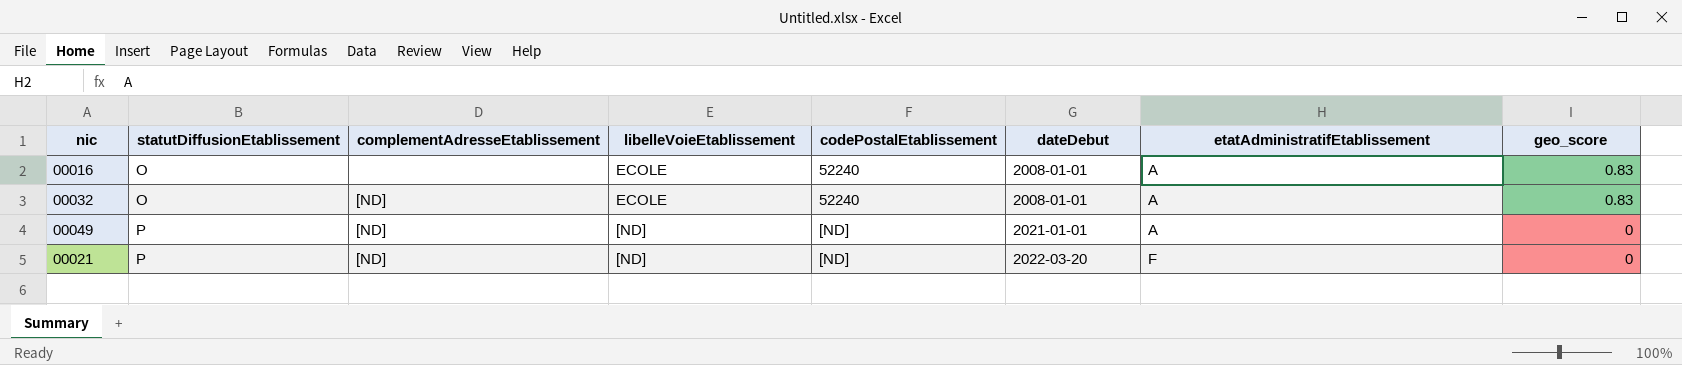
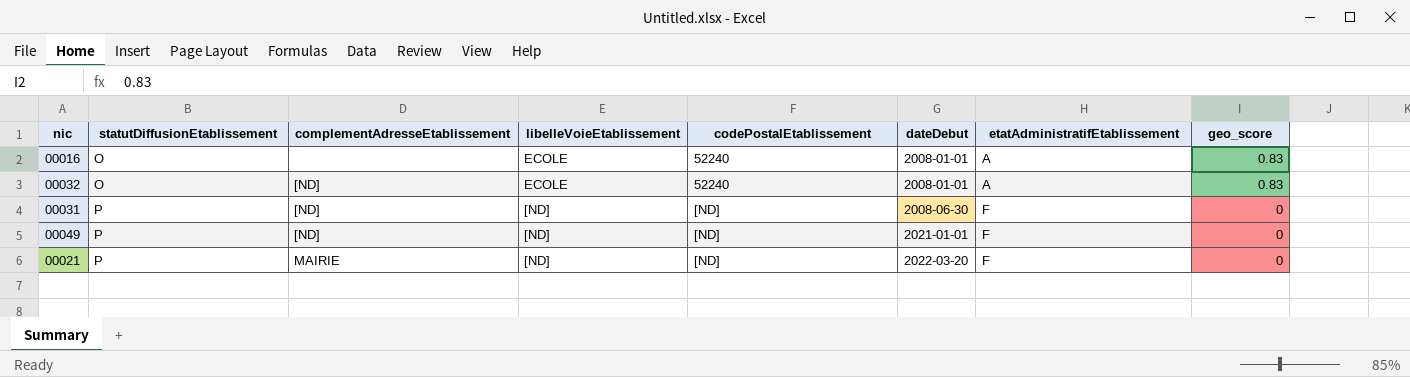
row 00031: none -> P | [ND] | [ND] | [ND] | 2008-06-30 | F | 0
00049 | etatAdministratifEtablissement: A -> F
00021 | complementAdresseEtablissement: [ND] -> MAIRIE

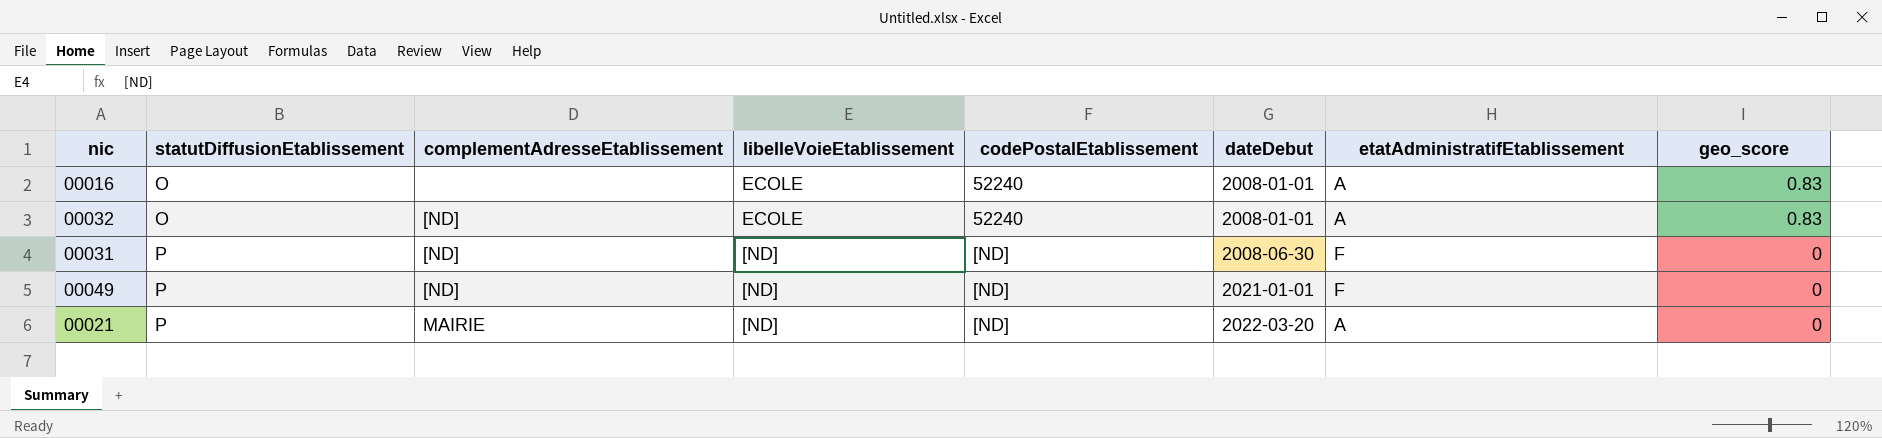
00021 | etatAdministratifEtablissement: F -> A

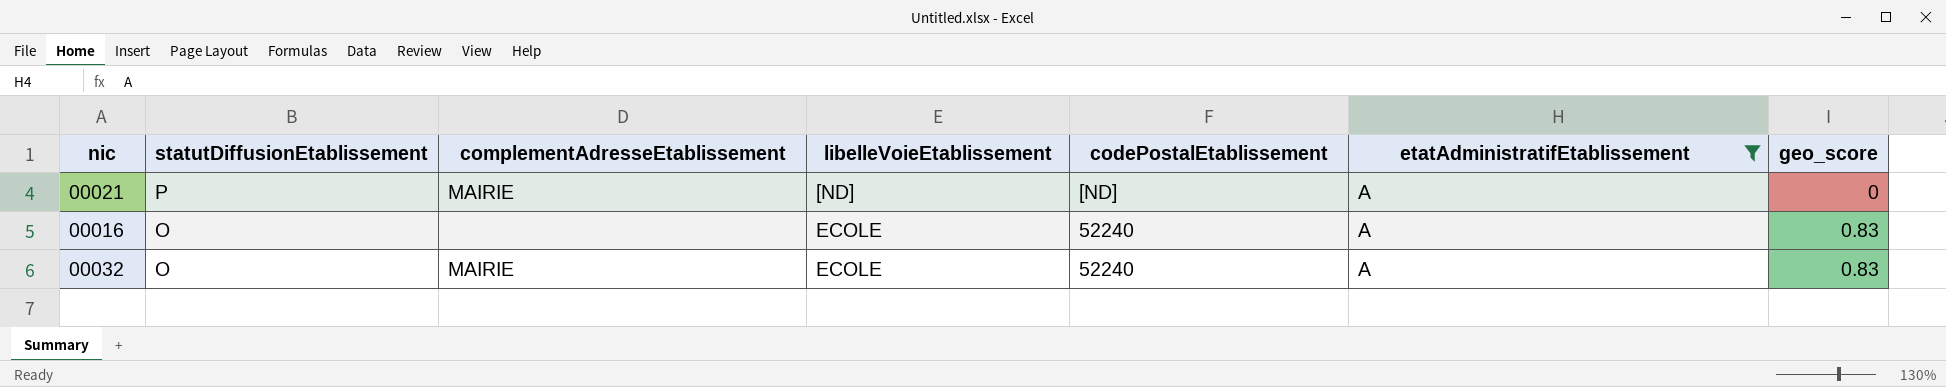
filter: none -> etatAdministratifEtablissement = A
row order: statutDiffusionEtablissement ascending -> statutDiffusionEtablissement descending
column dateDebut | position: 6 -> none
00032 | complementAdresseEtablissement: [ND] -> MAIRIE

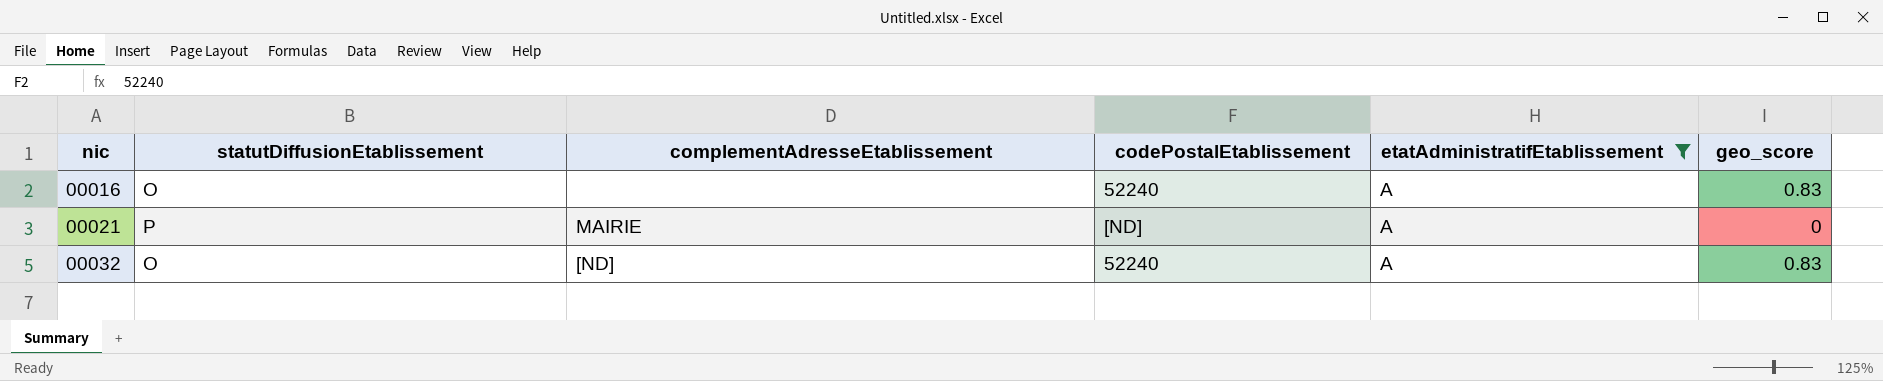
row order: statutDiffusionEtablissement descending -> nic ascending
column libelleVoieEtablissement | position: 4 -> none
00032 | complementAdresseEtablissement: MAIRIE -> [ND]

